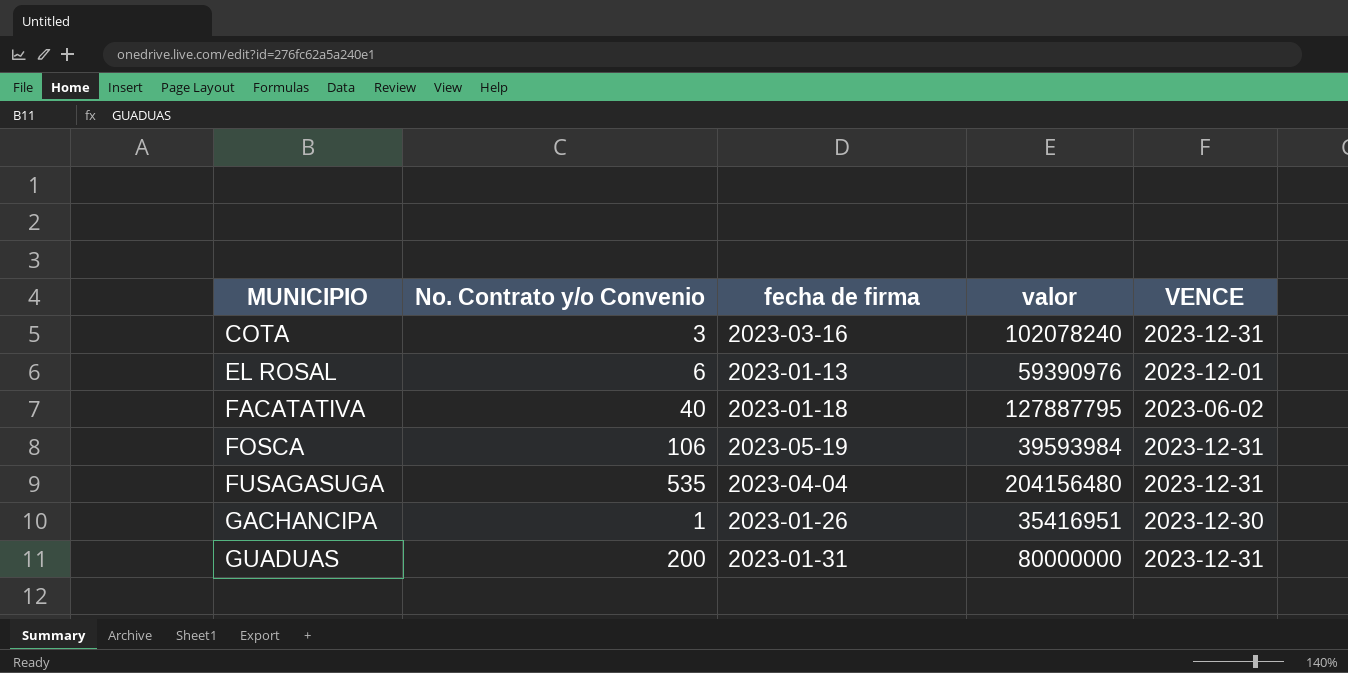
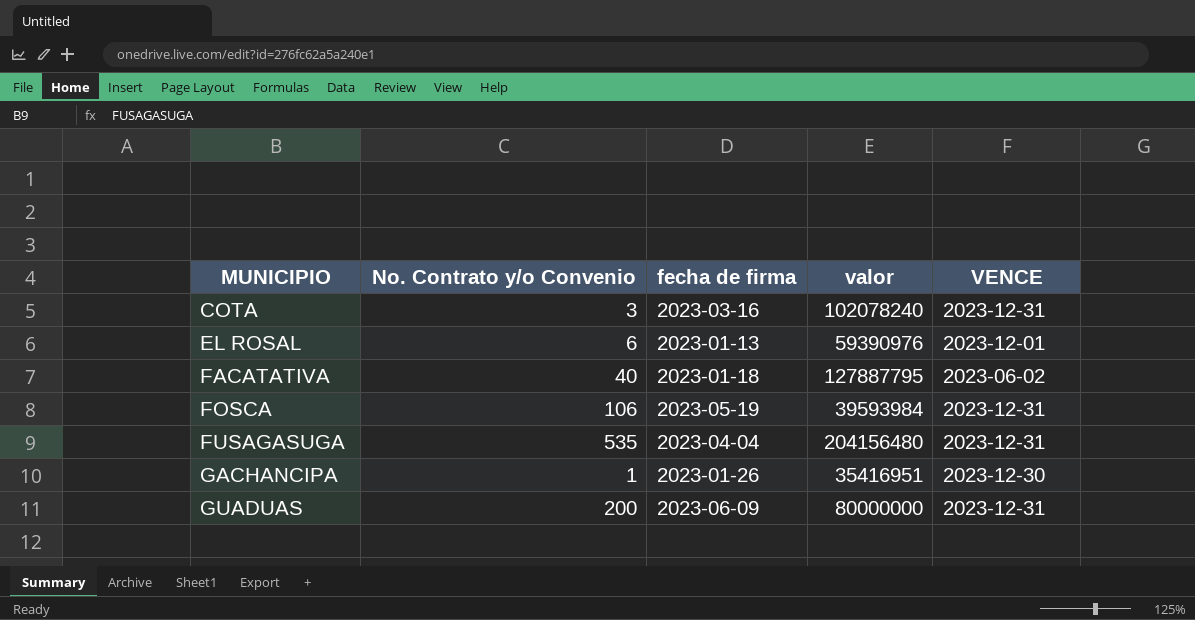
GUADUAS | fecha de firma: 2023-01-31 -> 2023-06-09

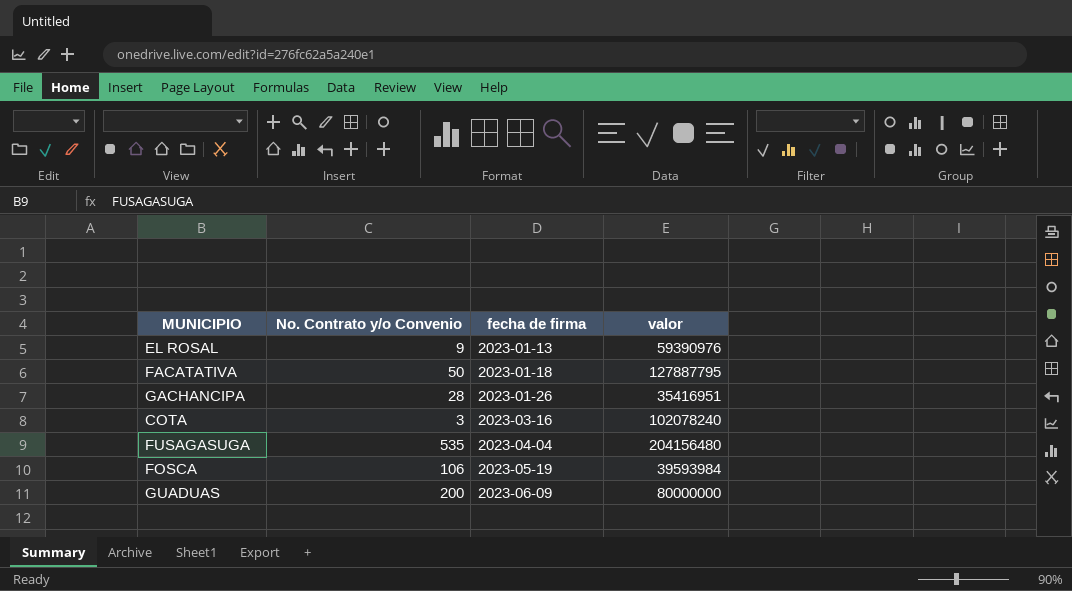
row order: MUNICIPIO ascending -> fecha de firma ascending
column VENCE | position: 5 -> none
EL ROSAL | No. Contrato y/o Convenio: 6 -> 9
FACATATIVA | No. Contrato y/o Convenio: 40 -> 50
GACHANCIPA | No. Contrato y/o Convenio: 1 -> 28

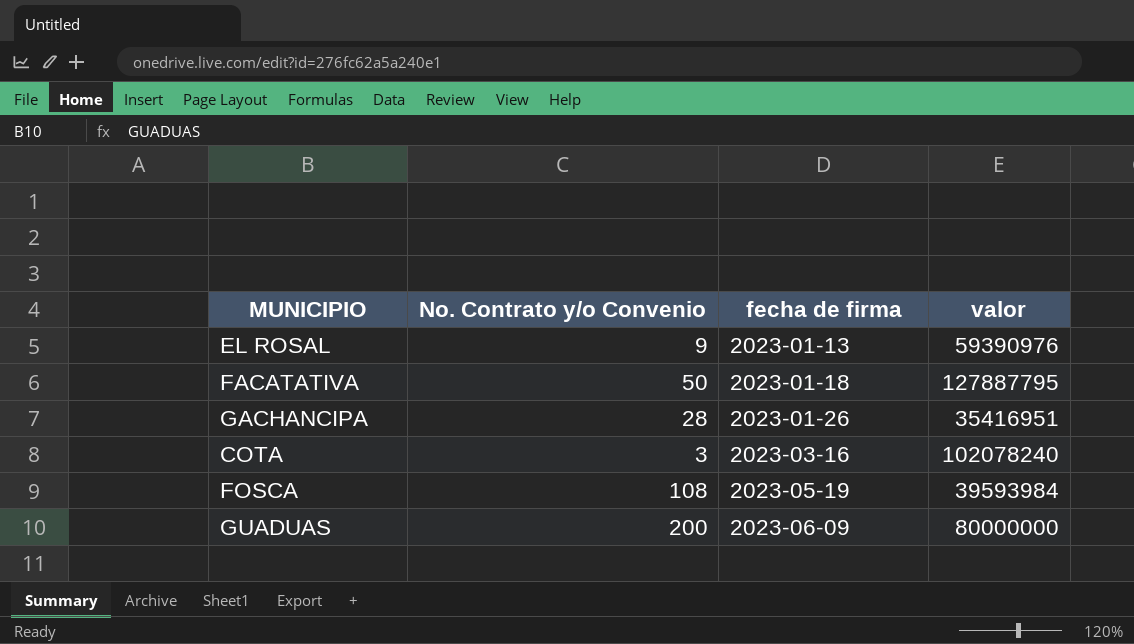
row FUSAGASUGA: 535 | 2023-04-04 | 204156480 -> none
FOSCA | No. Contrato y/o Convenio: 106 -> 108

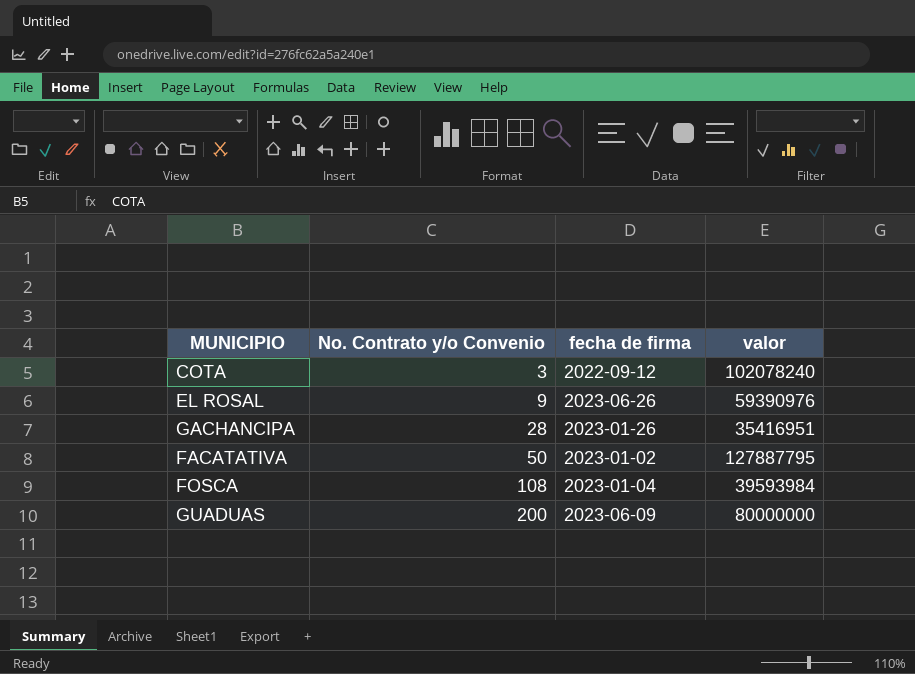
row order: fecha de firma ascending -> No. Contrato y/o Convenio ascending
COTA | fecha de firma: 2023-03-16 -> 2022-09-12
EL ROSAL | fecha de firma: 2023-01-13 -> 2023-06-26
FACATATIVA | fecha de firma: 2023-01-18 -> 2023-01-02
FOSCA | fecha de firma: 2023-05-19 -> 2023-01-04

